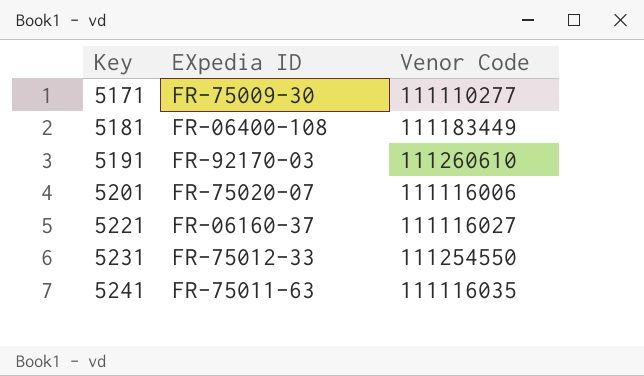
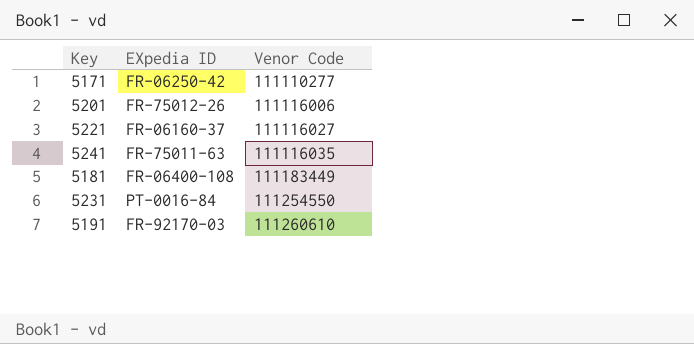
row order: Key ascending -> Venor Code ascending
5171 | EXpedia ID: FR-75009-30 -> FR-06250-42
5201 | EXpedia ID: FR-75020-07 -> FR-75012-26
5231 | EXpedia ID: FR-75012-33 -> PT-0016-84

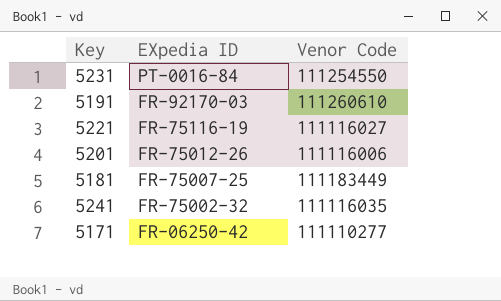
row order: Venor Code ascending -> EXpedia ID descending
5221 | EXpedia ID: FR-06160-37 -> FR-75116-19
5181 | EXpedia ID: FR-06400-108 -> FR-75007-25
5241 | EXpedia ID: FR-75011-63 -> FR-75002-32

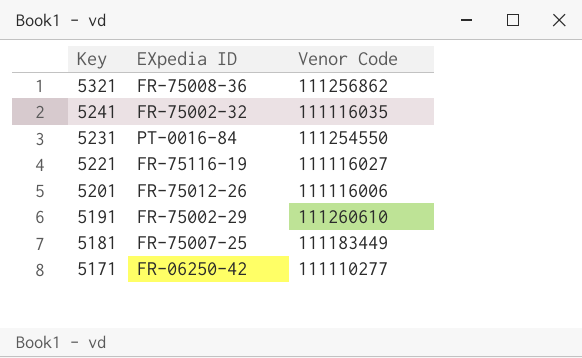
row order: EXpedia ID descending -> Key descending
row 5321: none -> FR-75008-36 | 111256862
5191 | EXpedia ID: FR-92170-03 -> FR-75002-29

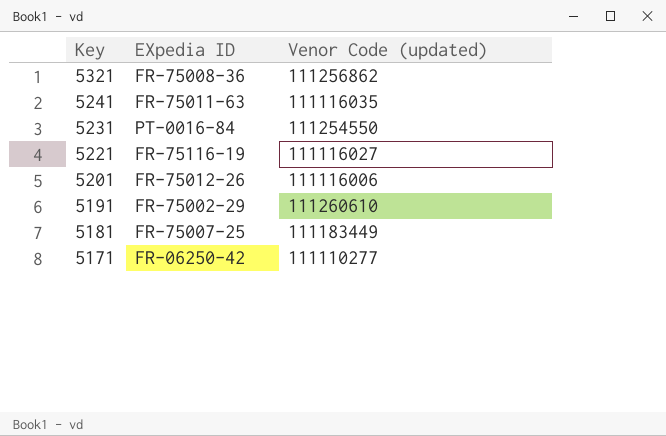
column name: Venor Code -> Venor Code (updated)
5241 | EXpedia ID: FR-75002-32 -> FR-75011-63

